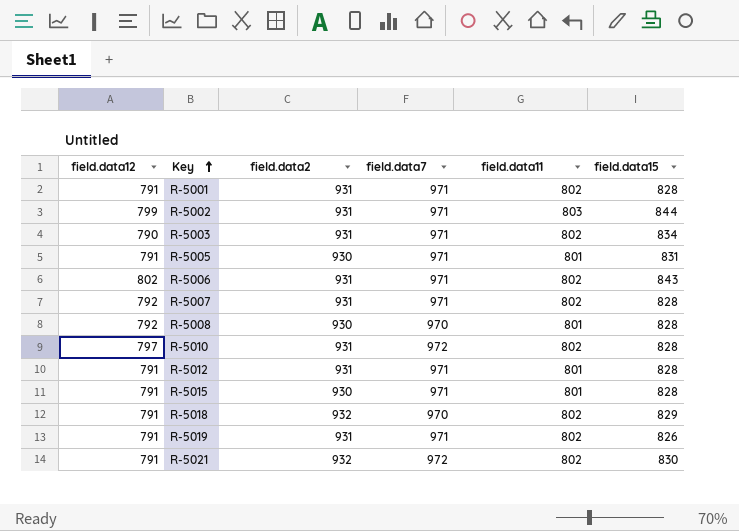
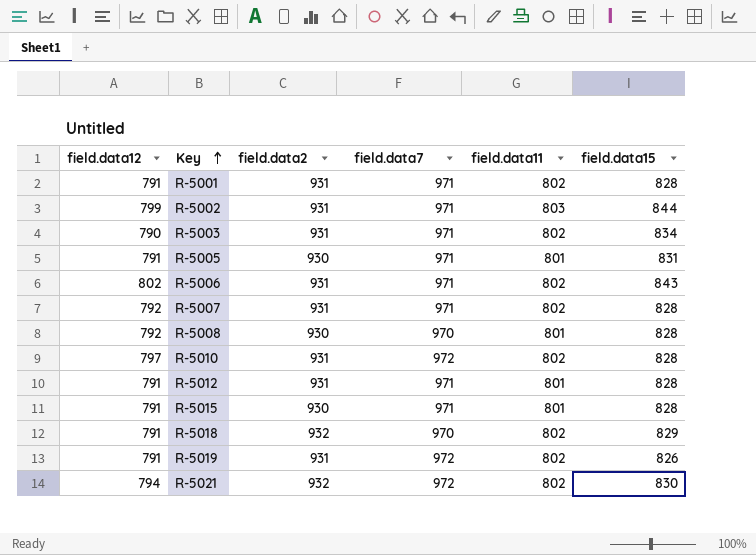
R-5019 | field.data7: 971 -> 972
R-5021 | field.data12: 791 -> 794

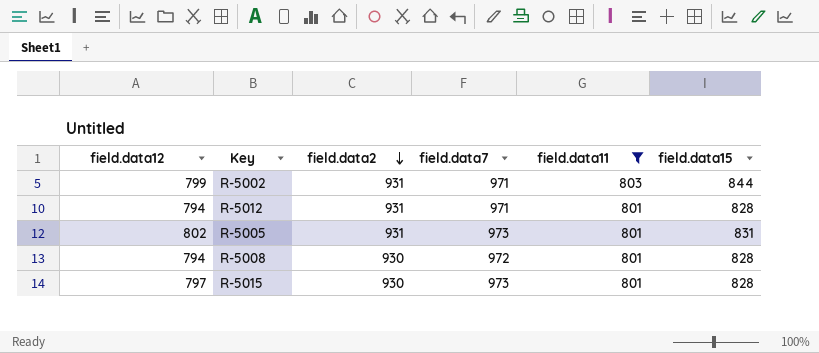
filter: none -> field.data11 != 802
row order: Key ascending -> field.data2 descending
R-5012 | field.data12: 791 -> 794
R-5005 | field.data12: 791 -> 802
R-5005 | field.data2: 930 -> 931
R-5005 | field.data7: 971 -> 973
R-5008 | field.data12: 792 -> 794
R-5008 | field.data7: 970 -> 972
R-5015 | field.data12: 791 -> 797
R-5015 | field.data7: 971 -> 973

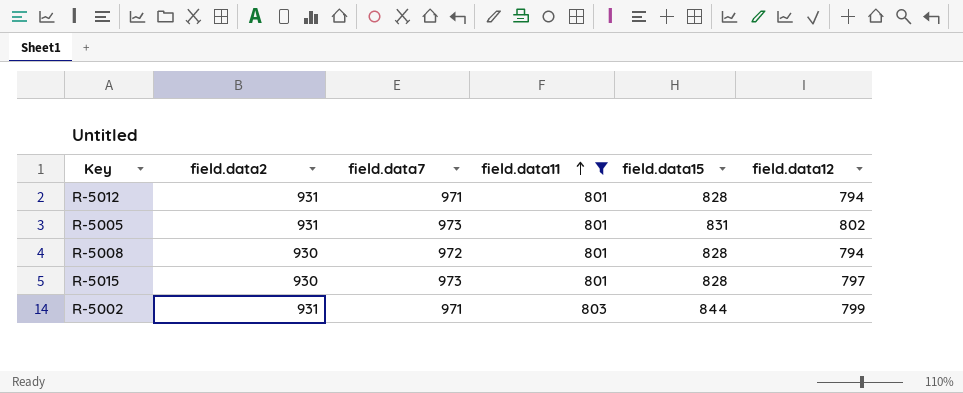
row order: field.data2 descending -> field.data11 ascending
column field.data12 | position: 1 -> 6

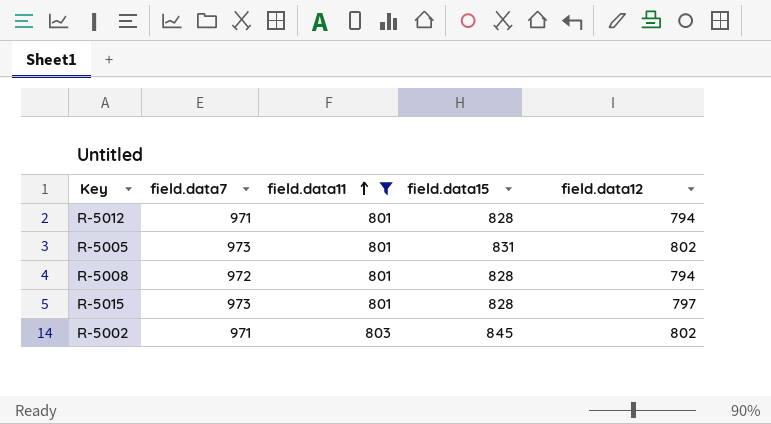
column field.data2 | position: 2 -> none
R-5002 | field.data15: 844 -> 845
R-5002 | field.data12: 799 -> 802

